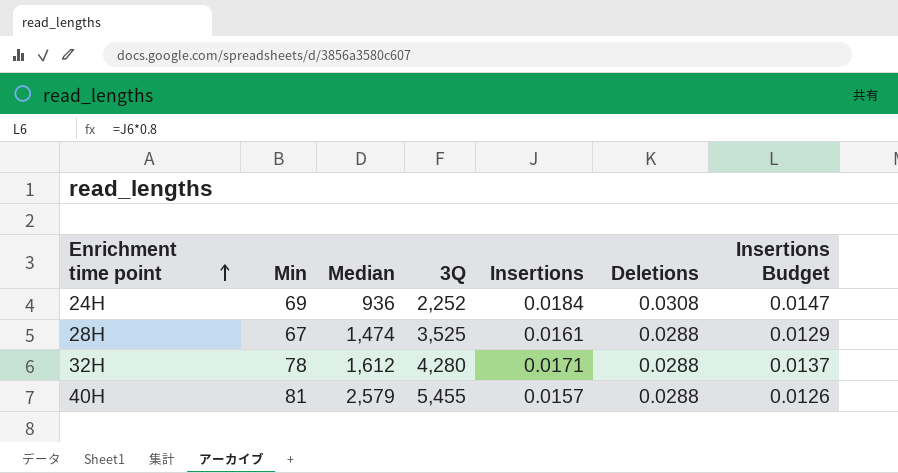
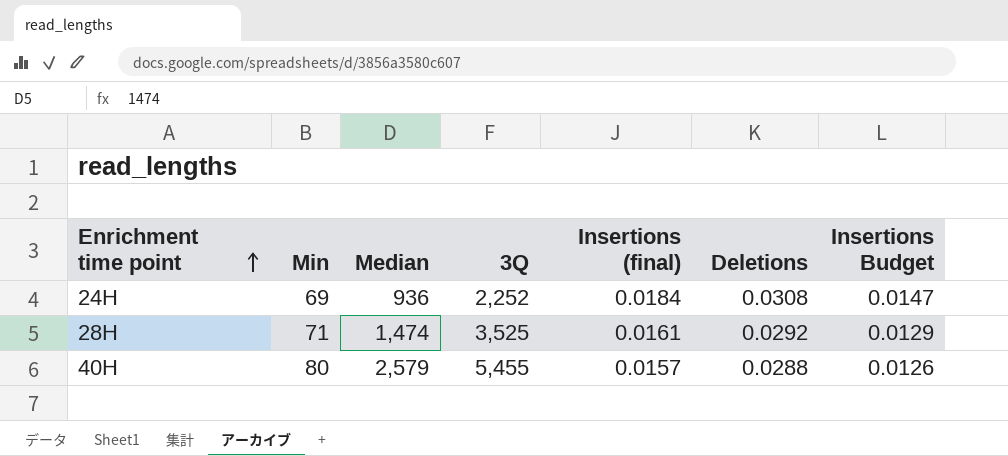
column name: Insertions -> Insertions (final)
row 32H: 78 | 1,612 | 4,280 | 0.0171 | 0.0288 | 0.0137 -> none
28H | Min: 67 -> 71
28H | Deletions: 0.0288 -> 0.0292
40H | Min: 81 -> 80

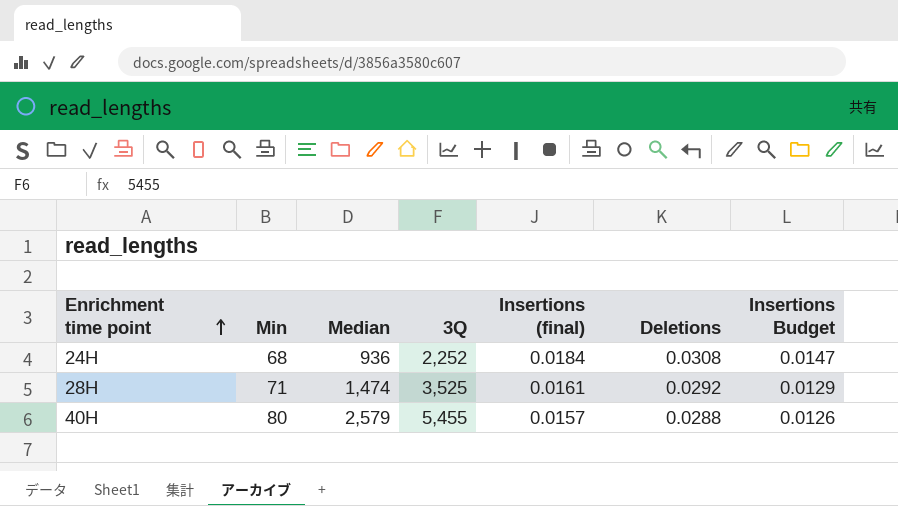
24H | Min: 69 -> 68

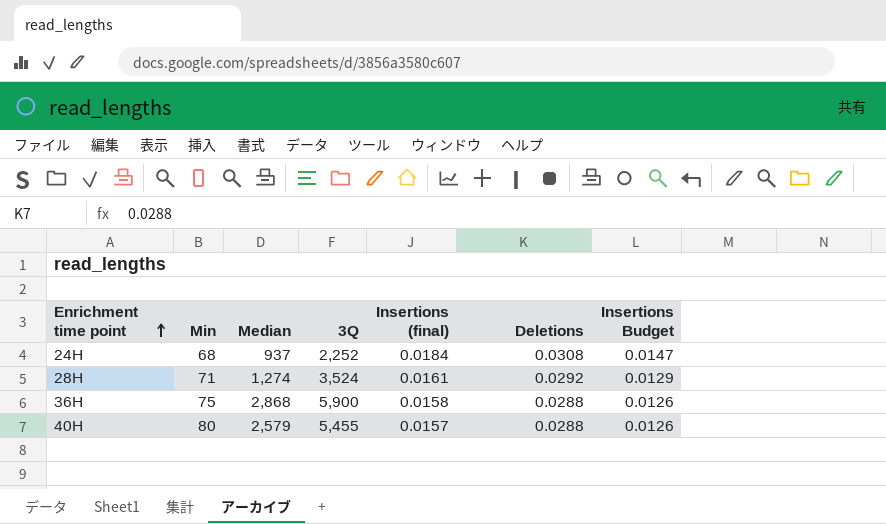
24H | Median: 936 -> 937
28H | Median: 1,474 -> 1,274
28H | 3Q: 3,525 -> 3,524
row 36H: none -> 75 | 2,868 | 5,900 | 0.0158 | 0.0288 | 0.0126

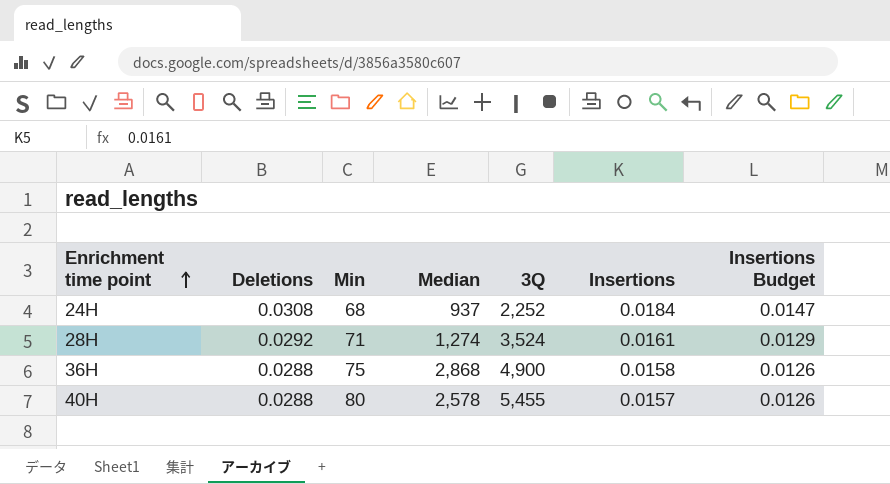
column Deletions | position: 6 -> 2
column name: Insertions (final) -> Insertions
36H | 3Q: 5,900 -> 4,900
40H | Median: 2,579 -> 2,578

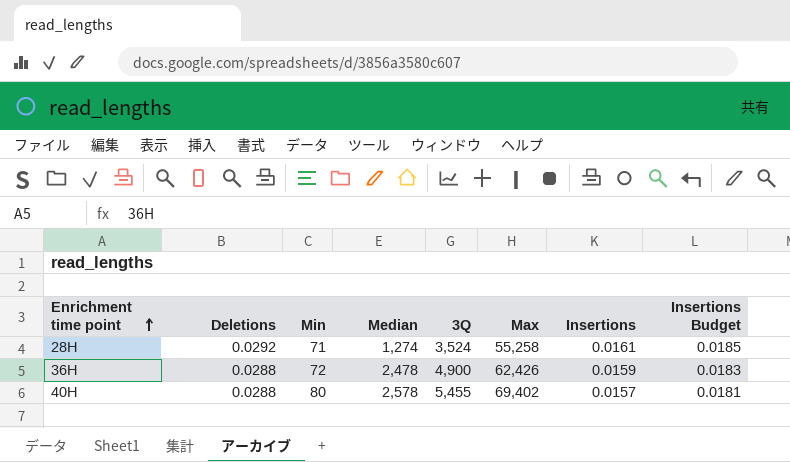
column Max | position: none -> 6
column Insertions Budget | formula: [Insertions] * 0.8 -> [Insertions] * 1.15
row 24H: 0.0308 | 68 | 937 | 2,252 | 0.0184 | 0.0147 -> none
36H | Min: 75 -> 72
36H | Median: 2,868 -> 2,478
36H | Insertions: 0.0158 -> 0.0159

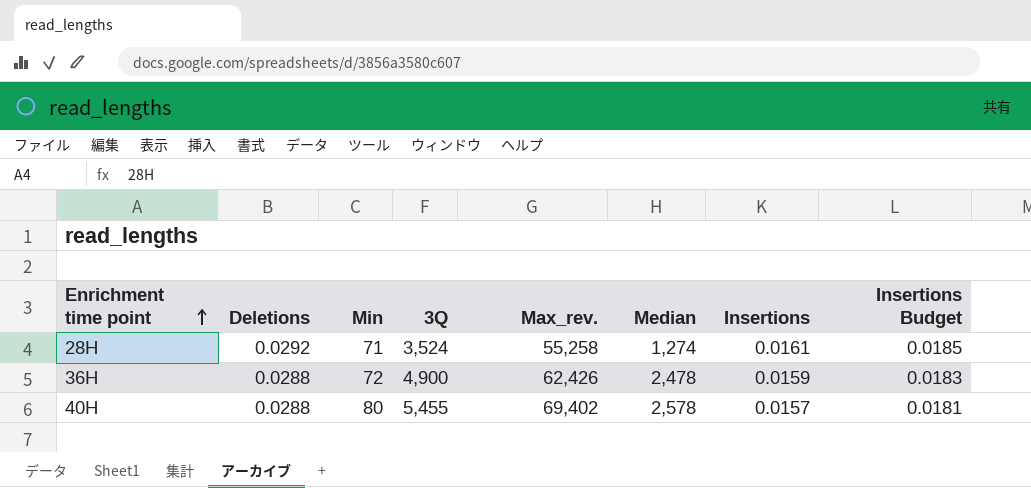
column name: Max -> Max_rev.
column Median | position: 4 -> 6

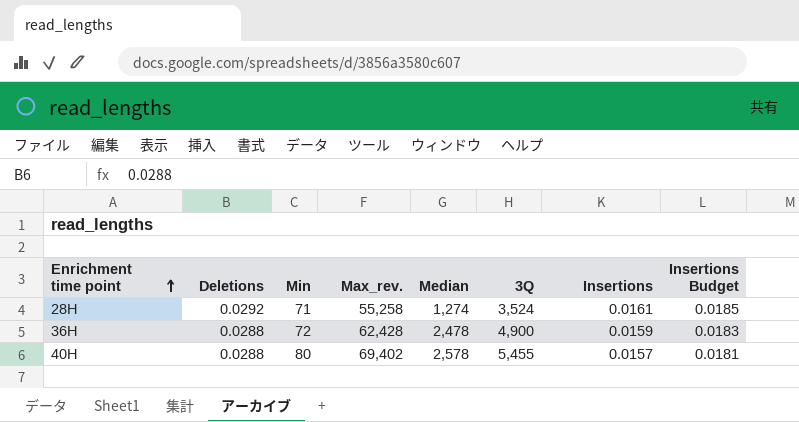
column 3Q | position: 4 -> 6
36H | Max_rev.: 62,426 -> 62,428

